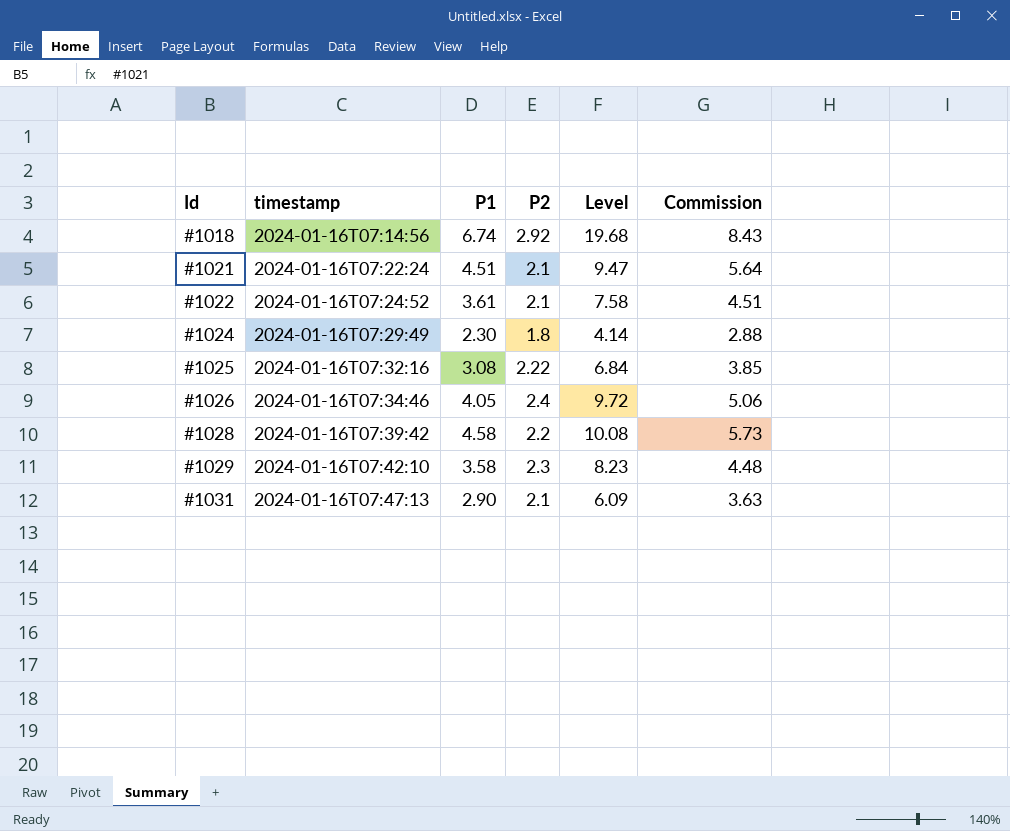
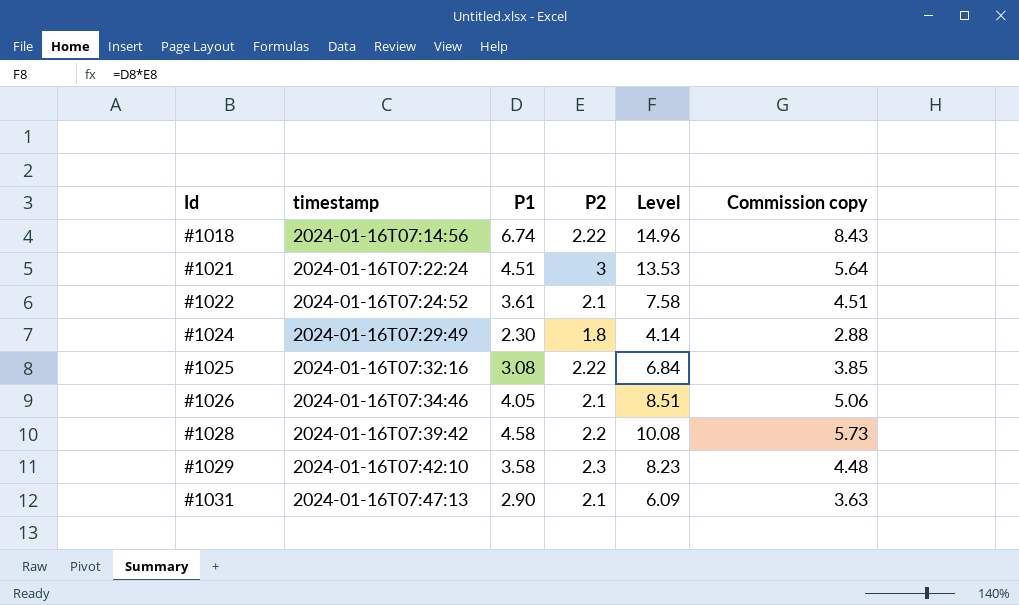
column name: Commission -> Commission copy
#1018 | P2: 2.92 -> 2.22
#1018 | Level: 19.68 -> 14.96
#1021 | P2: 2.1 -> 3
#1021 | Level: 9.47 -> 13.53
#1026 | P2: 2.4 -> 2.1
#1026 | Level: 9.72 -> 8.51

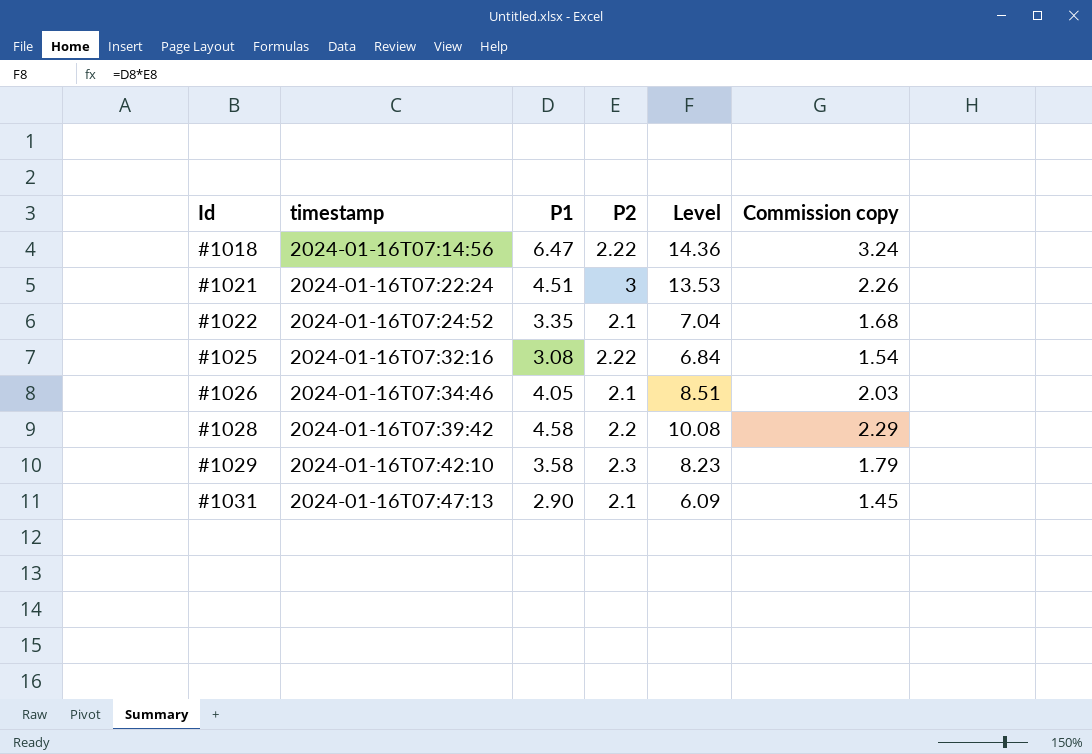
column Commission copy | formula: [P1] * 1.25 -> [P1] * 0.5
row #1024: 2024-01-16T07:29:49 | 2.30 | 1.8 | 4.14 | 2.88 -> none
#1018 | P1: 6.74 -> 6.47
#1018 | Level: 14.96 -> 14.36
#1022 | P1: 3.61 -> 3.35
#1022 | Level: 7.58 -> 7.04

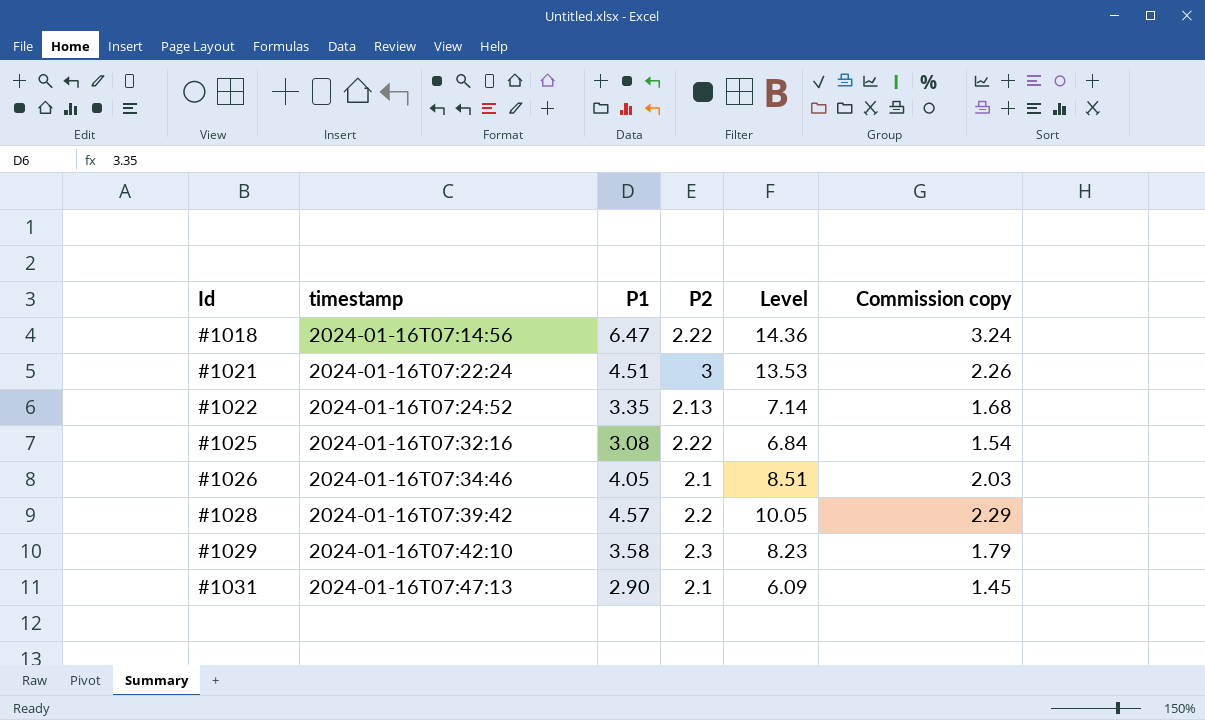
#1022 | P2: 2.1 -> 2.13
#1022 | Level: 7.04 -> 7.14
#1028 | P1: 4.58 -> 4.57
#1028 | Level: 10.08 -> 10.05

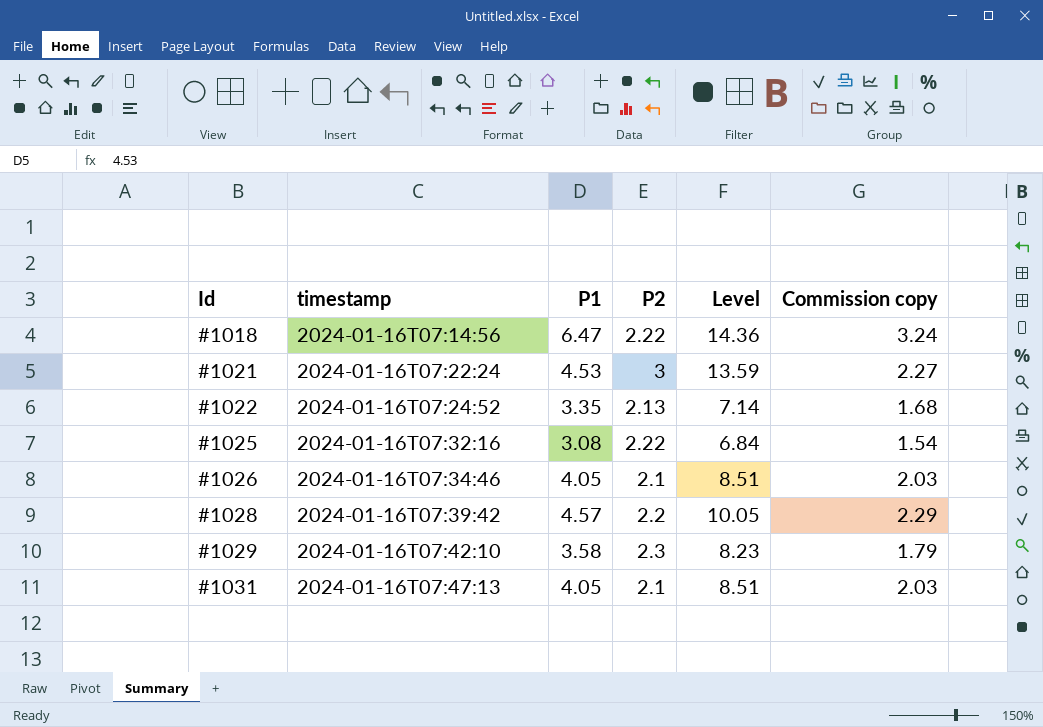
#1021 | P1: 4.51 -> 4.53
#1021 | Level: 13.53 -> 13.59
#1021 | Commission copy: 2.26 -> 2.27
#1031 | P1: 2.90 -> 4.05
#1031 | Level: 6.09 -> 8.51
#1031 | Commission copy: 1.45 -> 2.03

